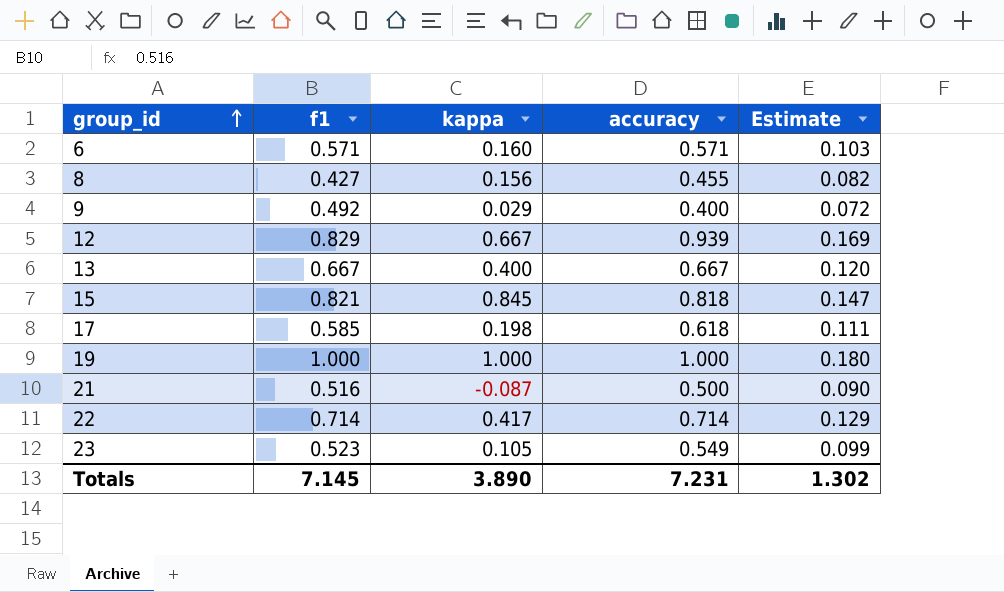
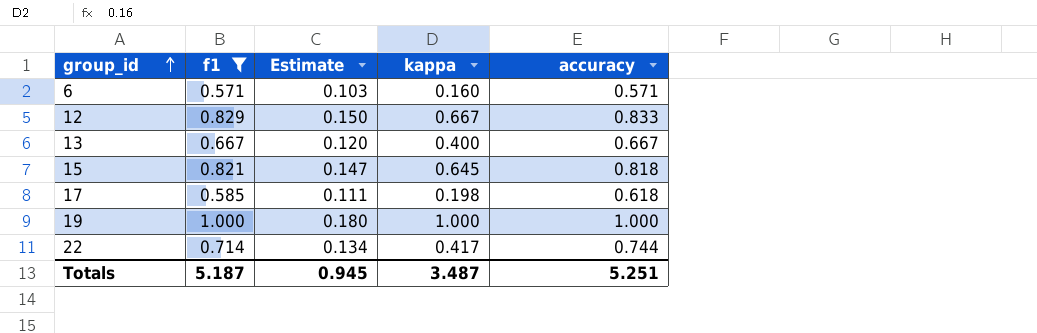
filter: none -> f1 >= 0.571
column Estimate | position: 5 -> 3
12 | Estimate: 0.169 -> 0.150
12 | accuracy: 0.939 -> 0.833
15 | kappa: 0.845 -> 0.645
22 | Estimate: 0.129 -> 0.134
22 | accuracy: 0.714 -> 0.744
Totals | f1: 7.145 -> 5.187
Totals | Estimate: 1.302 -> 0.945
Totals | kappa: 3.890 -> 3.487
Totals | accuracy: 7.231 -> 5.251

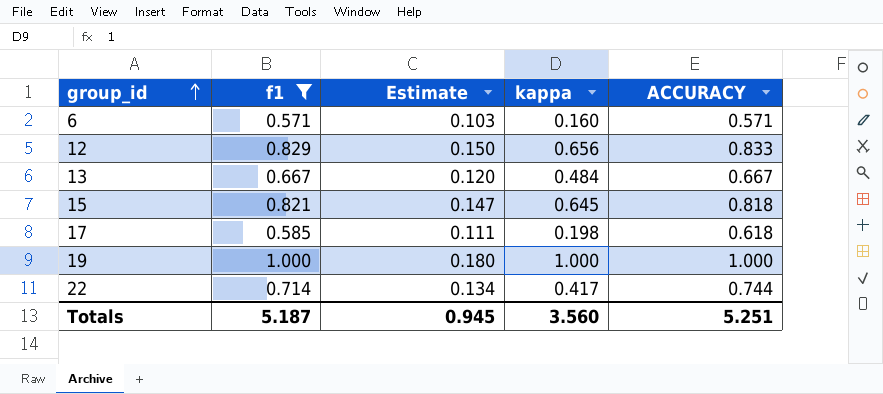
column name: accuracy -> ACCURACY
12 | kappa: 0.667 -> 0.656
13 | kappa: 0.400 -> 0.484
Totals | kappa: 3.487 -> 3.560

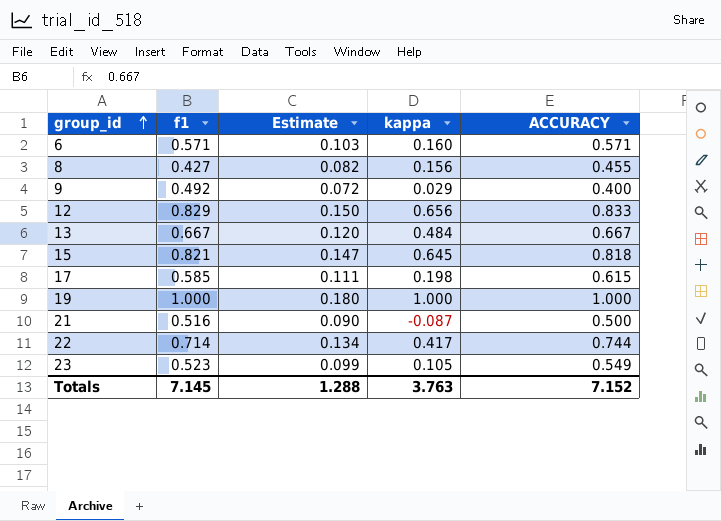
filter: f1 >= 0.571 -> none
17 | ACCURACY: 0.618 -> 0.615
Totals | f1: 5.187 -> 7.145
Totals | Estimate: 0.945 -> 1.288
Totals | kappa: 3.560 -> 3.763
Totals | ACCURACY: 5.251 -> 7.152

